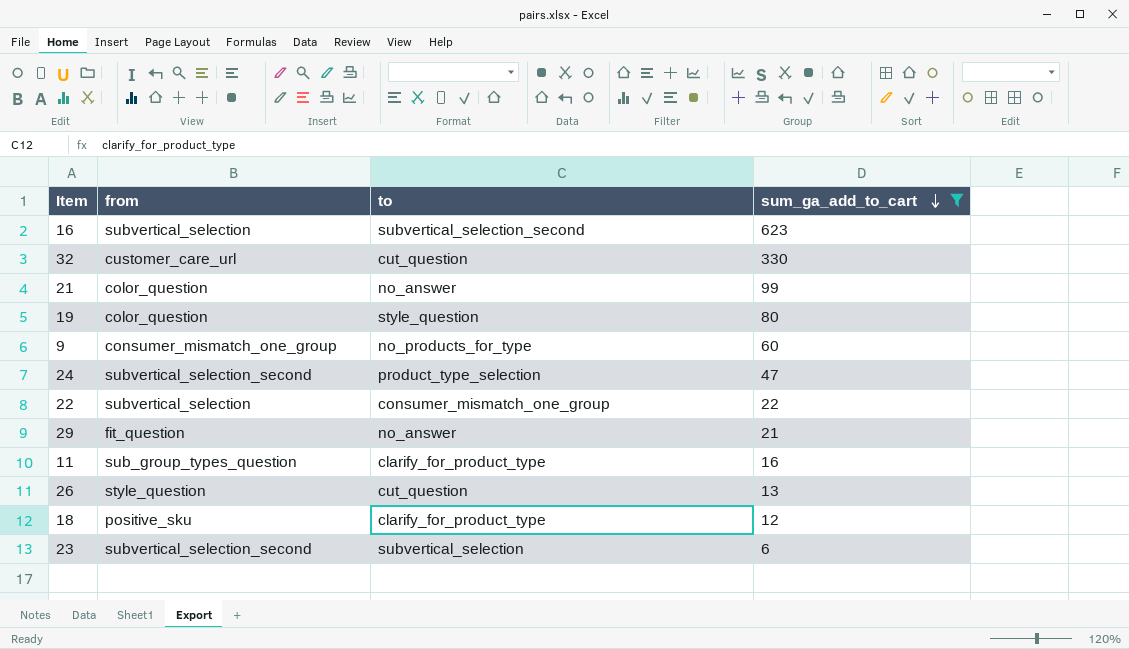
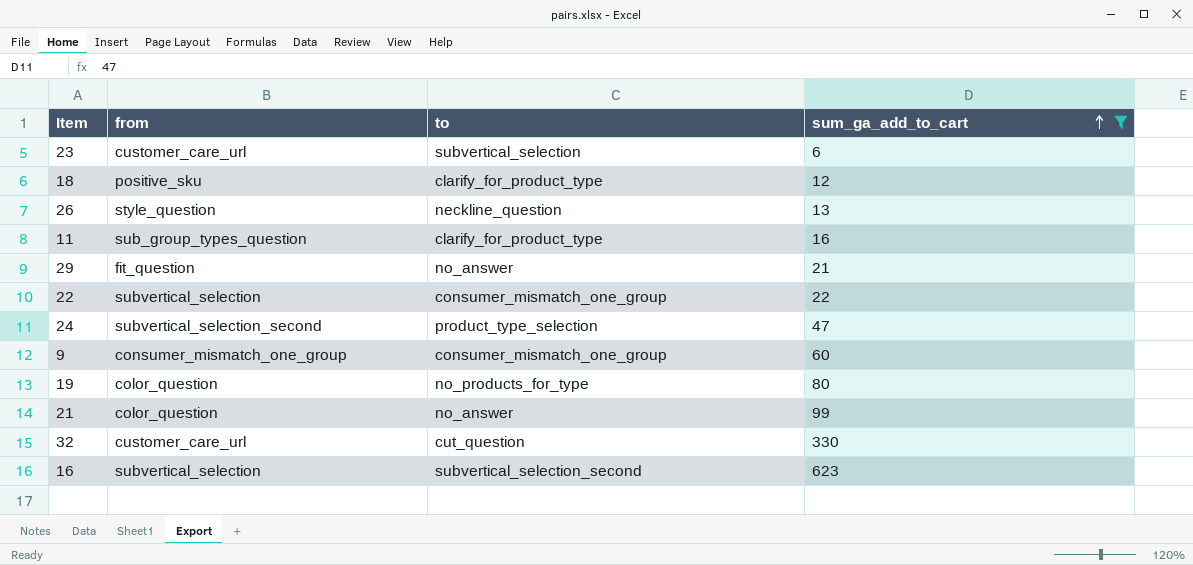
row order: sum_ga_add_to_cart descending -> sum_ga_add_to_cart ascending
23 | from: subvertical_selection_second -> customer_care_url
26 | to: cut_question -> neckline_question
9 | to: no_products_for_type -> consumer_mismatch_one_group
19 | to: style_question -> no_products_for_type

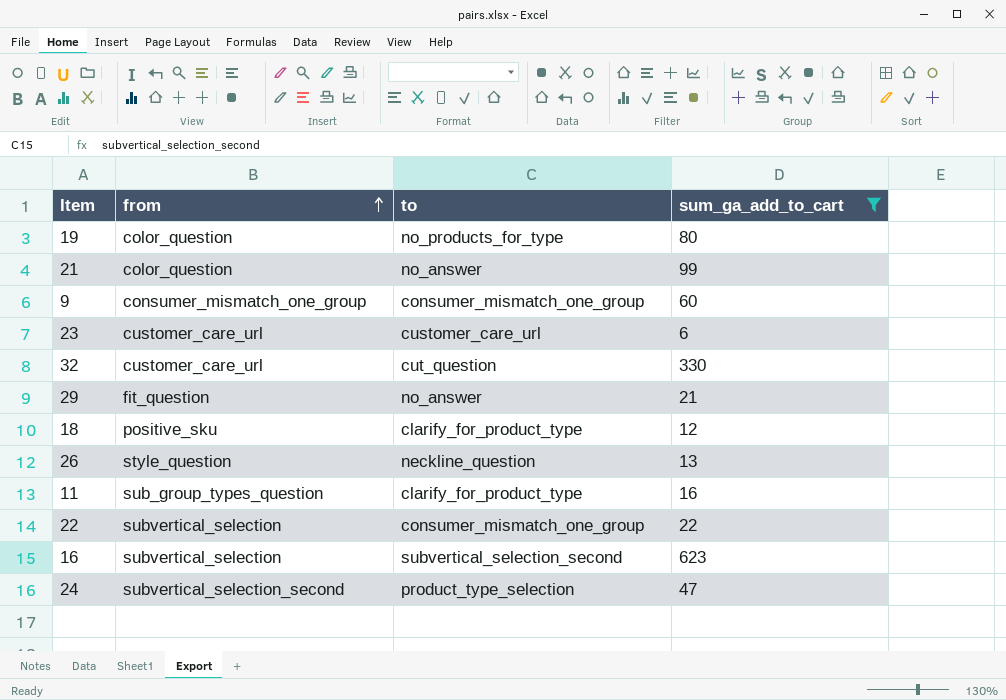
row order: sum_ga_add_to_cart ascending -> from ascending
23 | to: subvertical_selection -> customer_care_url

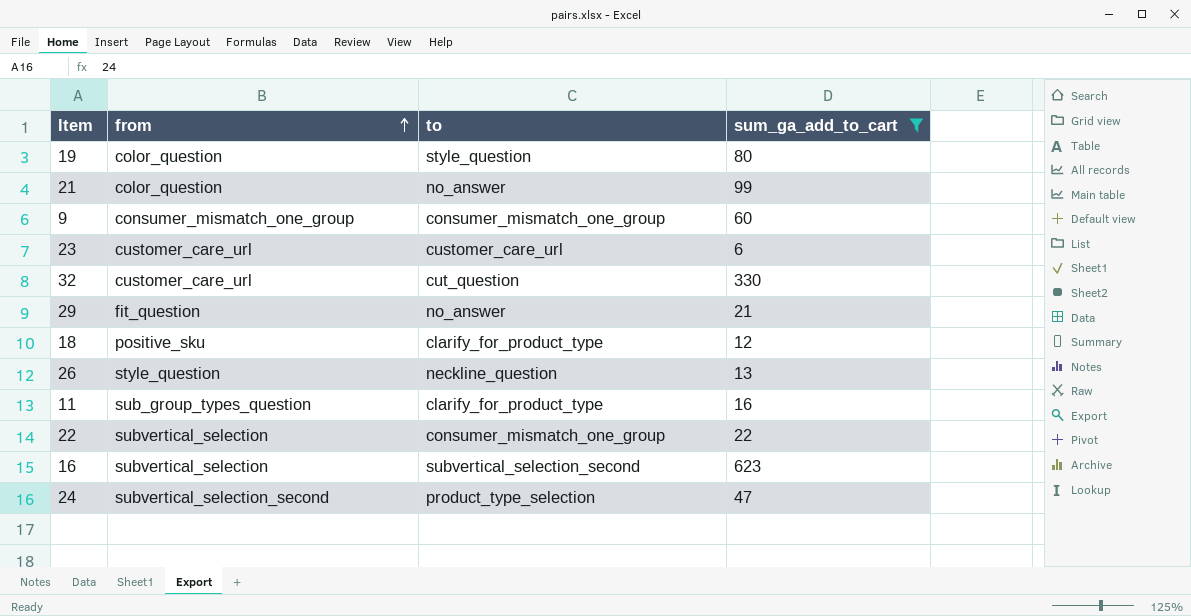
19 | to: no_products_for_type -> style_question

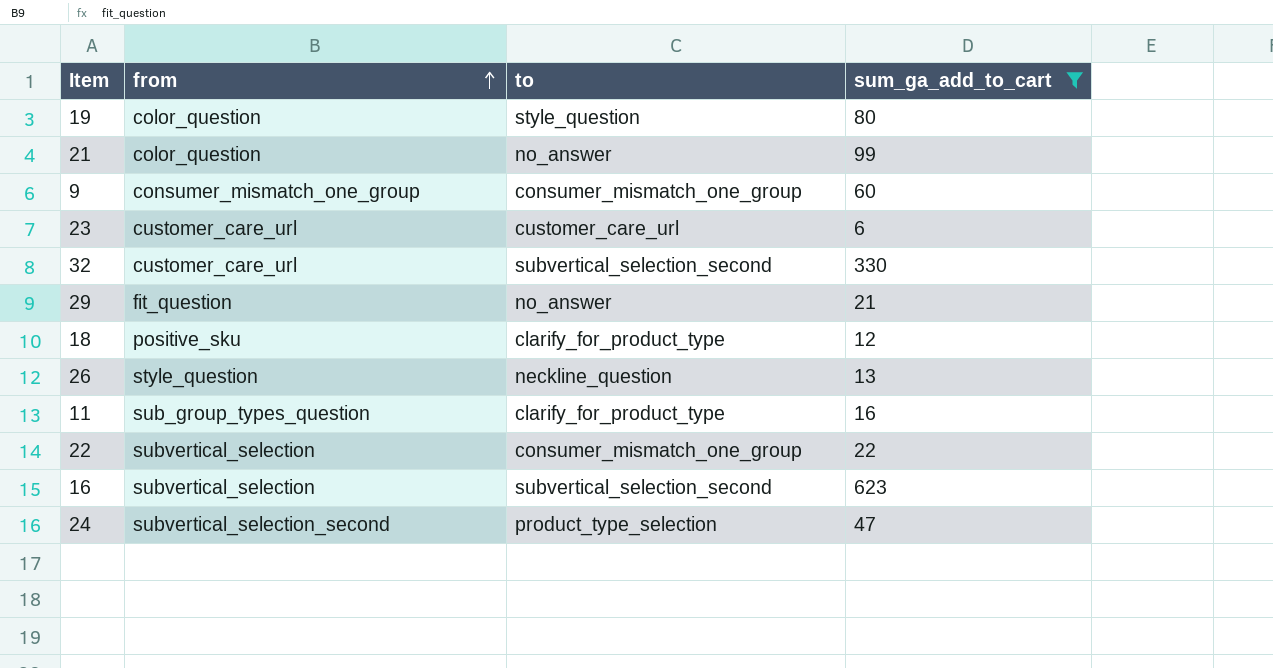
32 | to: cut_question -> subvertical_selection_second

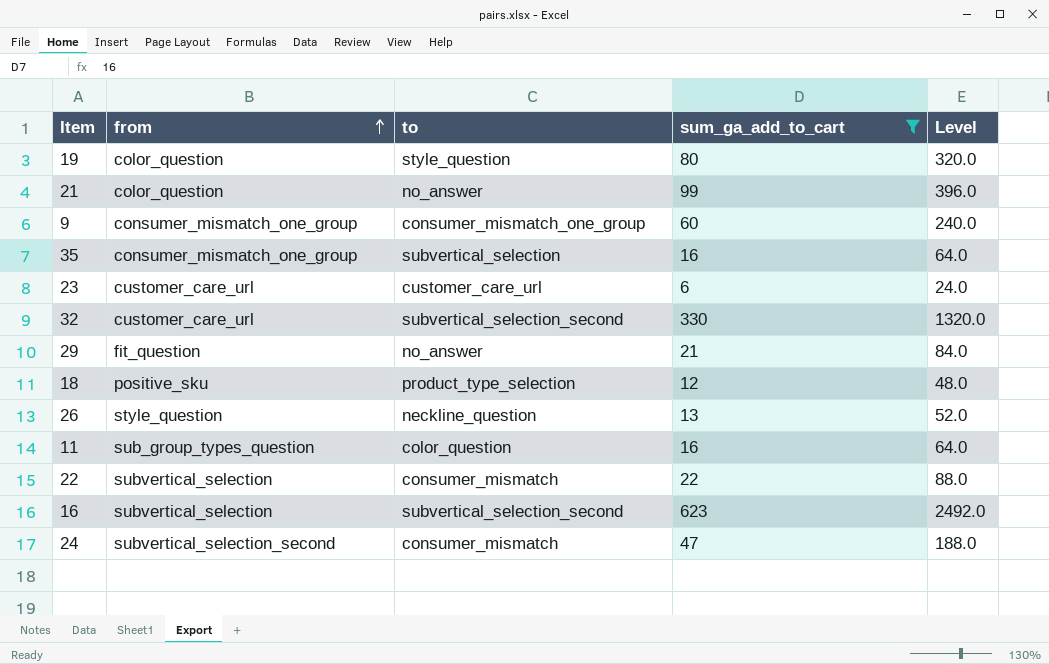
column Level | formula: none -> [sum_ga_add_to_cart] * 4
row 35: none -> consumer_mismatch_one_group | subvertical_selection | 16 | 64.0
18 | to: clarify_for_product_type -> product_type_selection
11 | to: clarify_for_product_type -> color_question
22 | to: consumer_mismatch_one_group -> consumer_mismatch
24 | to: product_type_selection -> consumer_mismatch

